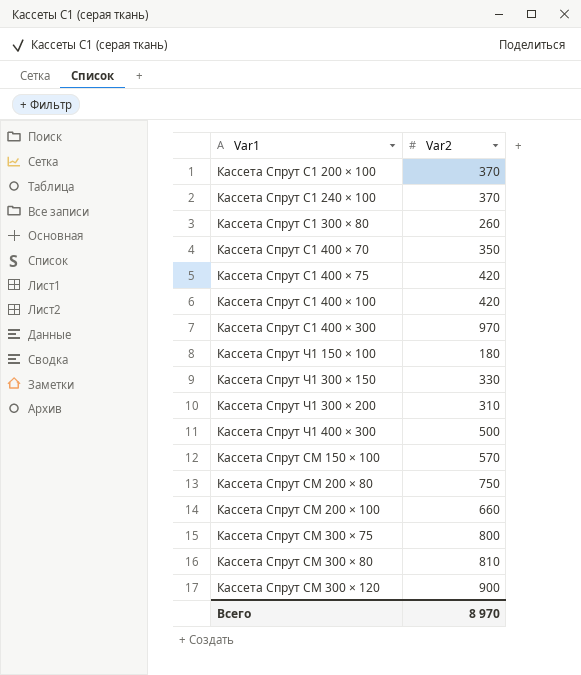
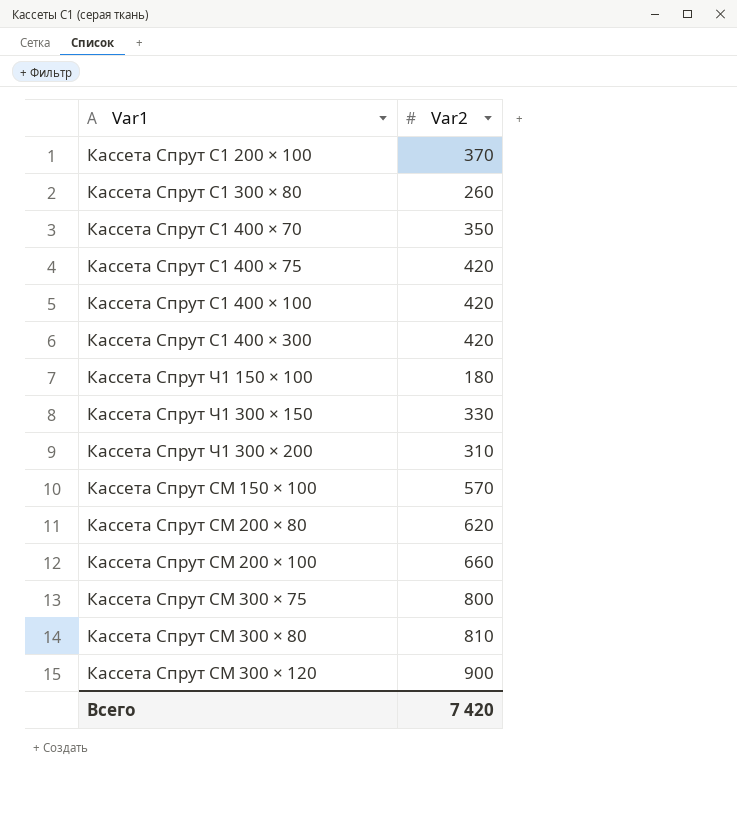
row Кассета Спрут С1 240 × 100: 370 -> none
row Кассета Спрут Ч1 400 × 300: 500 -> none
Кассета Спрут С1 400 × 300 | Var2: 970 -> 420
Кассета Спрут СМ 200 × 80 | Var2: 750 -> 620
Всего | Var2: 8 970 -> 7 420

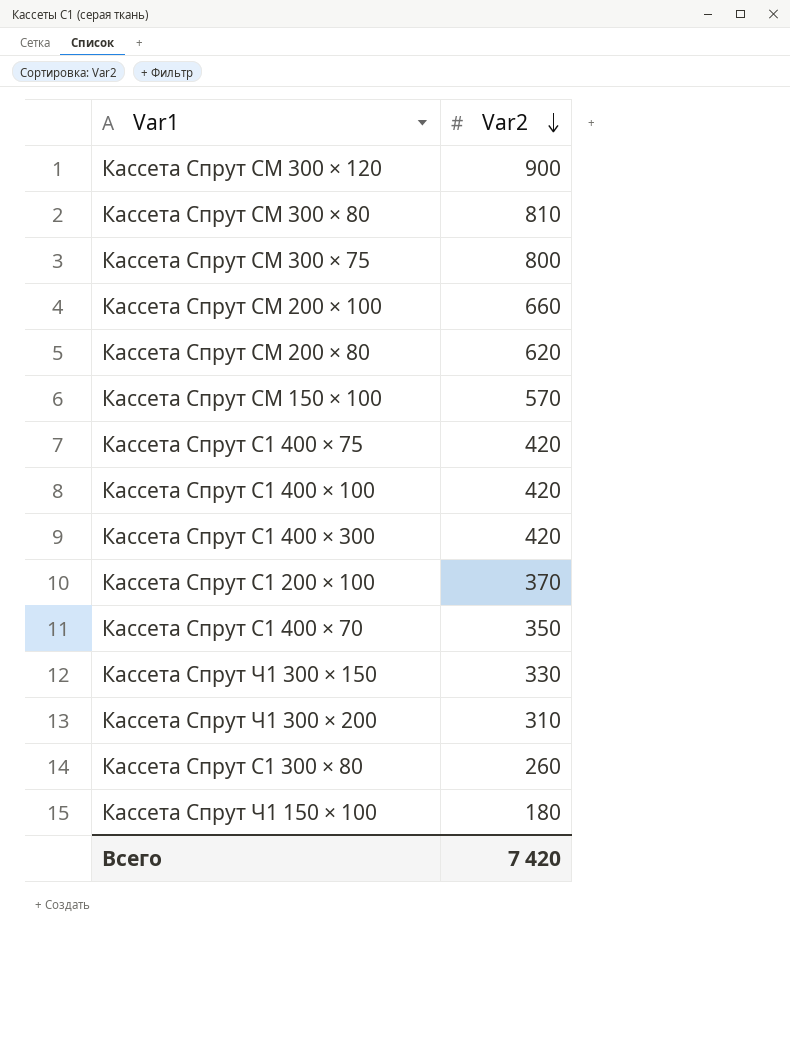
row order: none -> Var2 descending

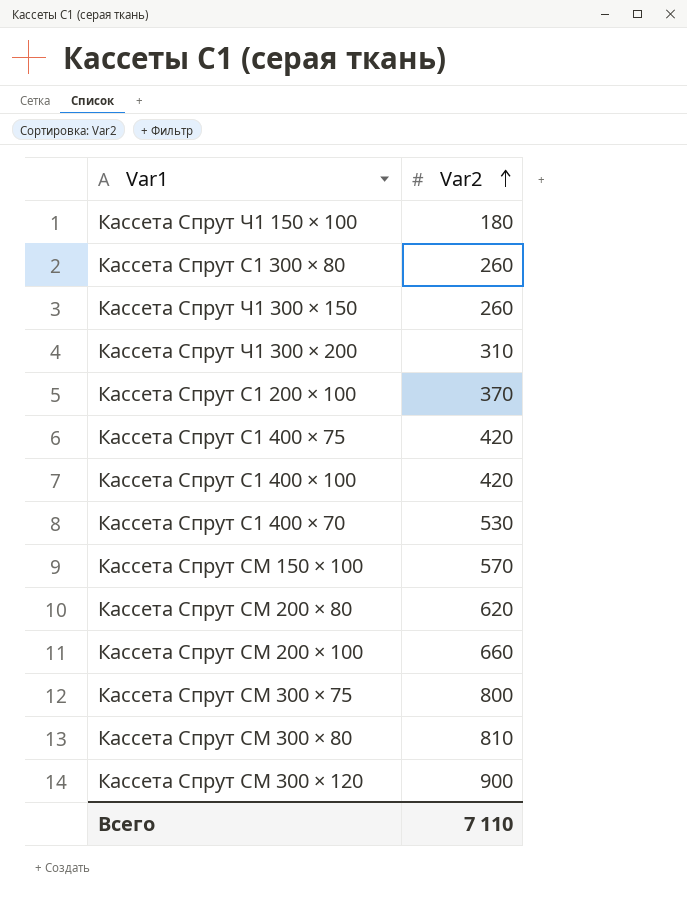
row order: Var2 descending -> Var2 ascending
row Кассета Спрут С1 400 × 300: 420 -> none
Кассета Спрут Ч1 300 × 150 | Var2: 330 -> 260
Кассета Спрут С1 400 × 70 | Var2: 350 -> 530
Всего | Var2: 7 420 -> 7 110

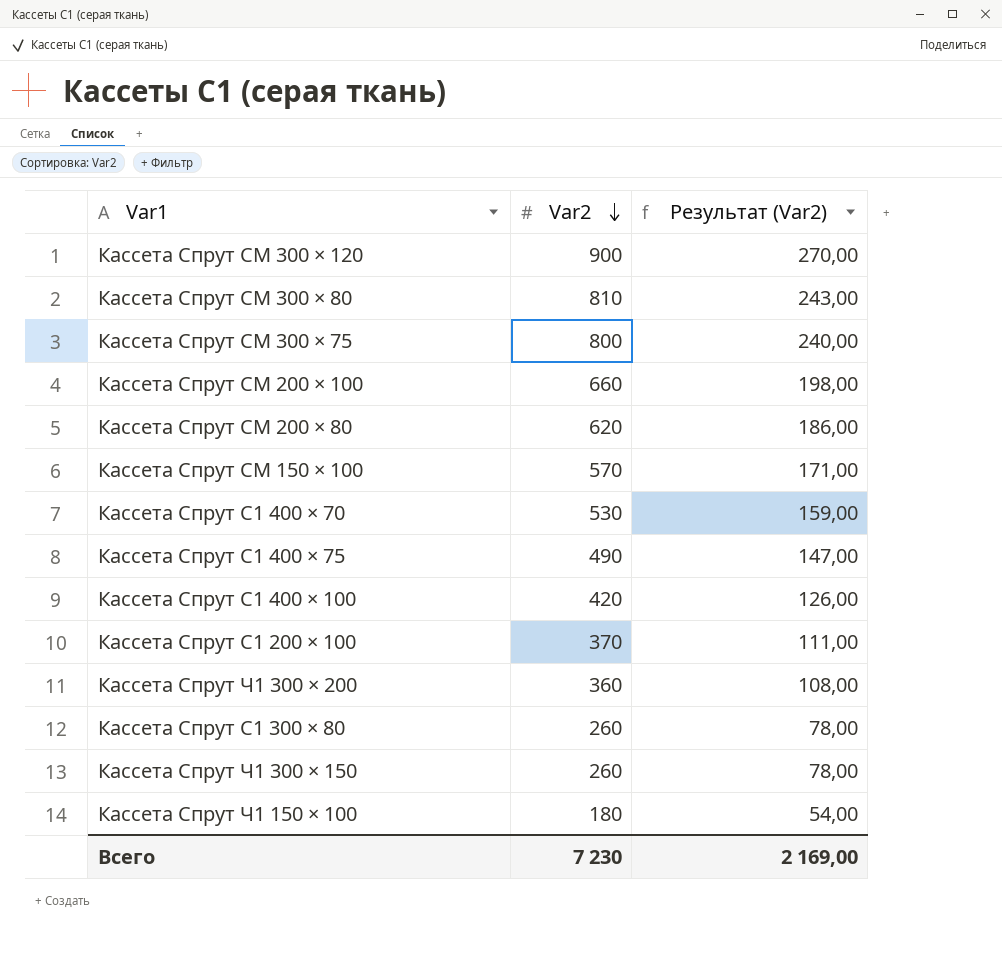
row order: Var2 ascending -> Var2 descending
column Результат (Var2) | formula: none -> [Var2] * 0,3
Кассета Спрут С1 400 × 75 | Var2: 420 -> 490
Кассета Спрут Ч1 300 × 200 | Var2: 310 -> 360
Всего | Var2: 7 110 -> 7 230

